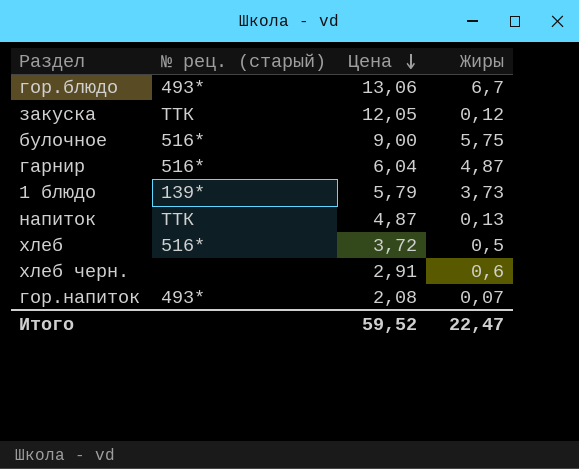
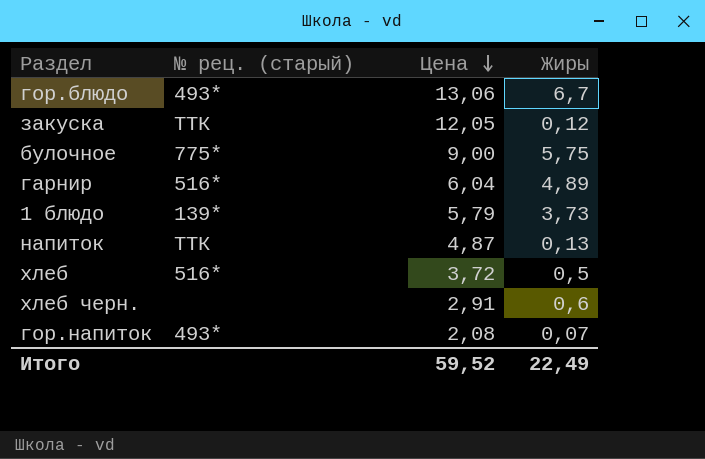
булочное | № рец. (старый): 516* -> 775*
гарнир | Жиры: 4,87 -> 4,89
Итого | Жиры: 22,47 -> 22,49

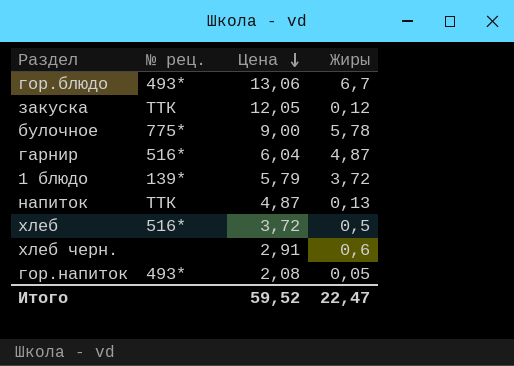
column name: № рец. (старый) -> № рец.
булочное | Жиры: 5,75 -> 5,78
гарнир | Жиры: 4,89 -> 4,87
1 блюдо | Жиры: 3,73 -> 3,72
гор.напиток | Жиры: 0,07 -> 0,05
Итого | Жиры: 22,49 -> 22,47

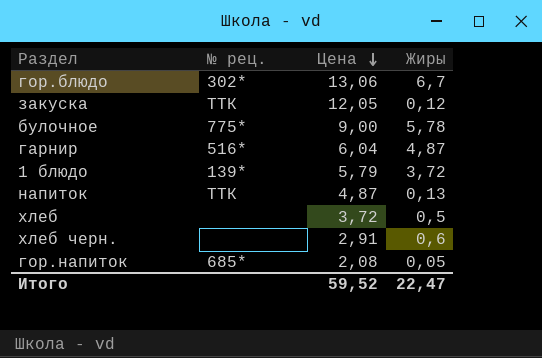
гор.блюдо | № рец.: 493* -> 302*
хлеб | № рец.: 516* -> none
гор.напиток | № рец.: 493* -> 685*

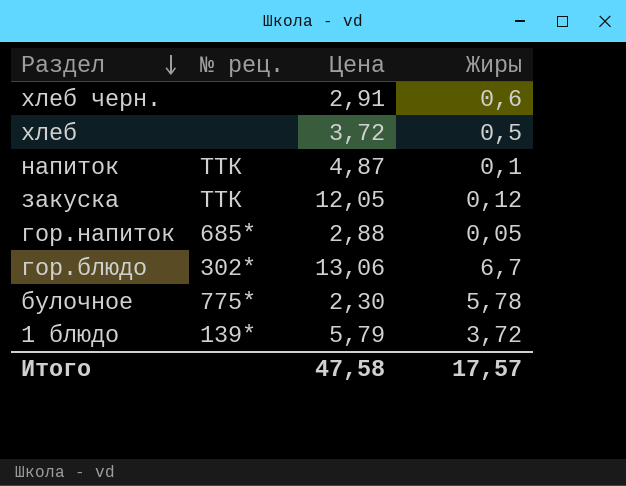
row order: Цена descending -> Раздел descending
row гарнир: 516* | 6,04 | 4,87 -> none
напиток | Жиры: 0,13 -> 0,1
гор.напиток | Цена: 2,08 -> 2,88
булочное | Цена: 9,00 -> 2,30
Итого | Цена: 59,52 -> 47,58
Итого | Жиры: 22,47 -> 17,57

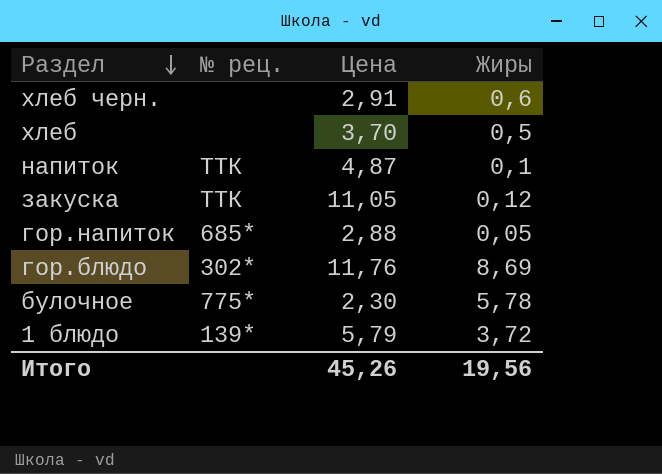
хлеб | Цена: 3,72 -> 3,70
закуска | Цена: 12,05 -> 11,05
гор.блюдо | Цена: 13,06 -> 11,76
гор.блюдо | Жиры: 6,7 -> 8,69
Итого | Цена: 47,58 -> 45,26
Итого | Жиры: 17,57 -> 19,56

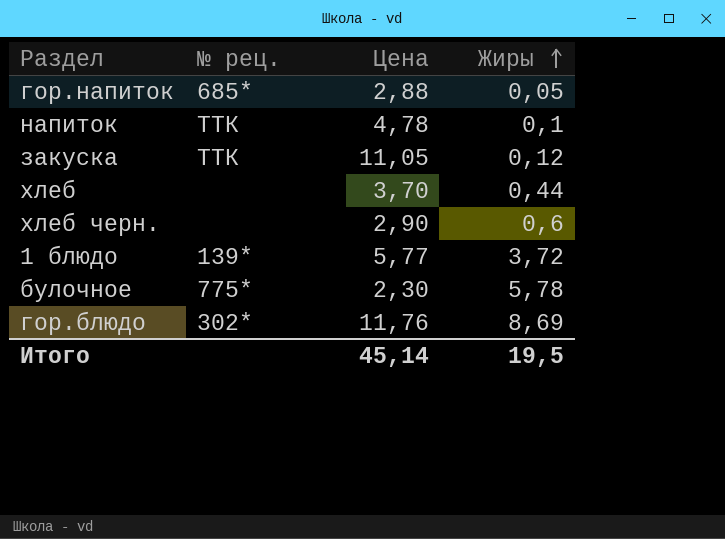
row order: Раздел descending -> Жиры ascending
напиток | Цена: 4,87 -> 4,78
хлеб | Жиры: 0,5 -> 0,44
хлеб черн. | Цена: 2,91 -> 2,90
1 блюдо | Цена: 5,79 -> 5,77
Итого | Цена: 45,26 -> 45,14
Итого | Жиры: 19,56 -> 19,5

